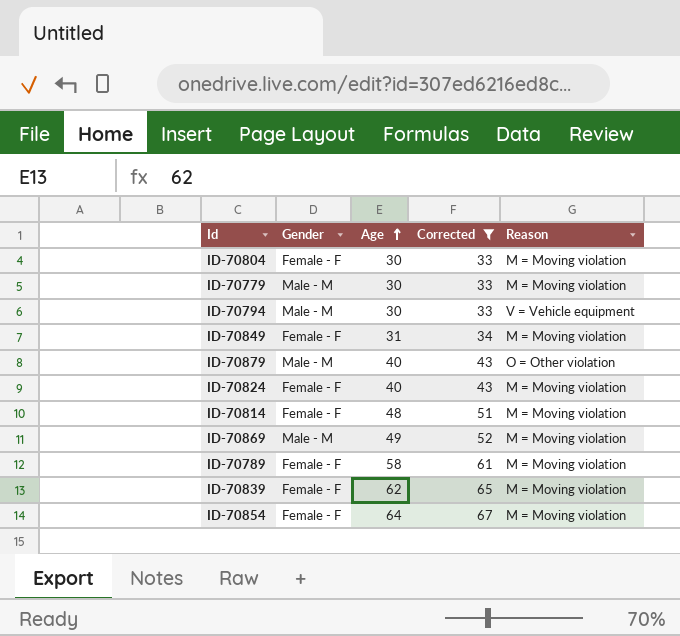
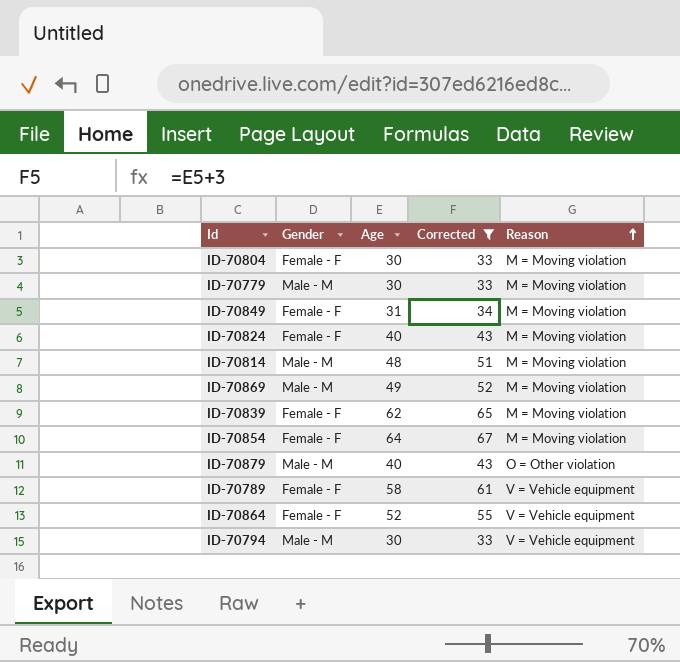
row order: Age ascending -> Reason ascending
ID-70814 | Gender: Female - F -> Male - M
ID-70789 | Reason: M = Moving violation -> V = Vehicle equipment
row ID-70864: none -> Female - F | 52 | 55 | V = Vehicle equipment

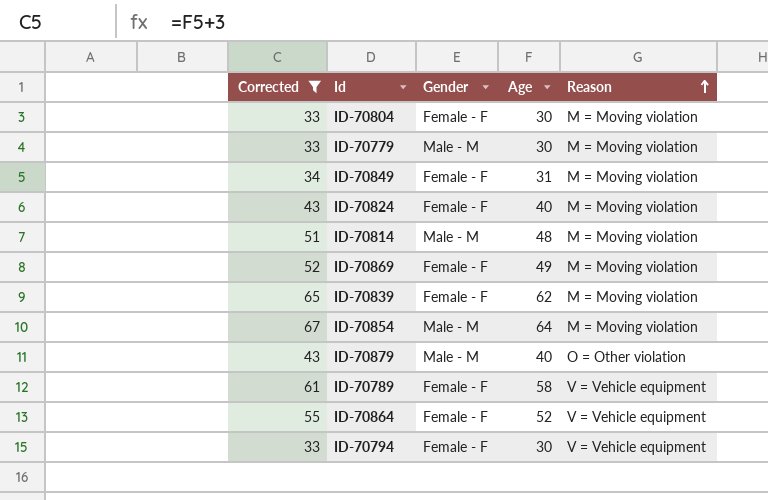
column Corrected | position: 4 -> 1
ID-70869 | Gender: Male - M -> Female - F
ID-70854 | Gender: Female - F -> Male - M
ID-70794 | Gender: Male - M -> Female - F

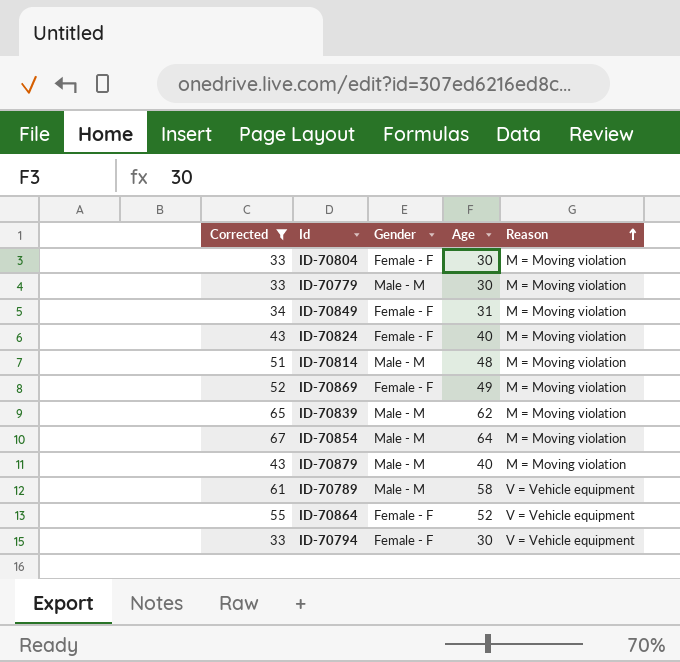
ID-70839 | Gender: Female - F -> Male - M
ID-70879 | Reason: O = Other violation -> M = Moving violation
ID-70789 | Gender: Female - F -> Male - M

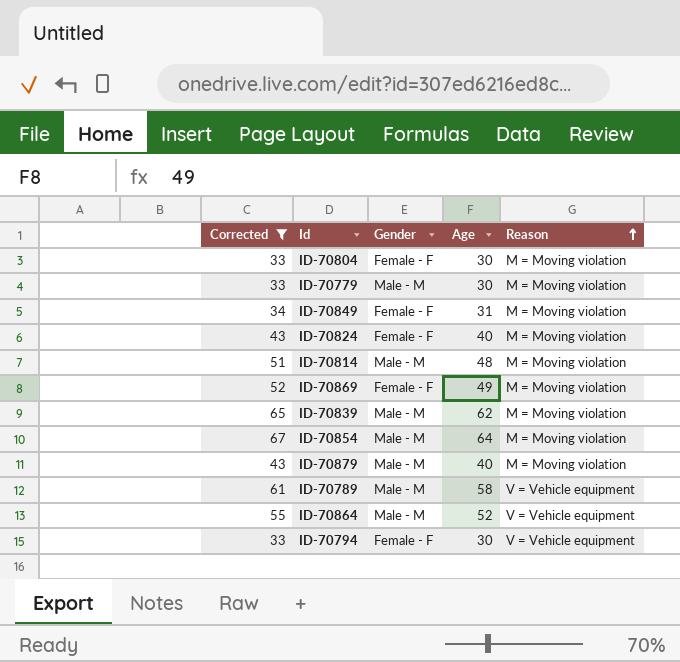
ID-70864 | Gender: Female - F -> Male - M

